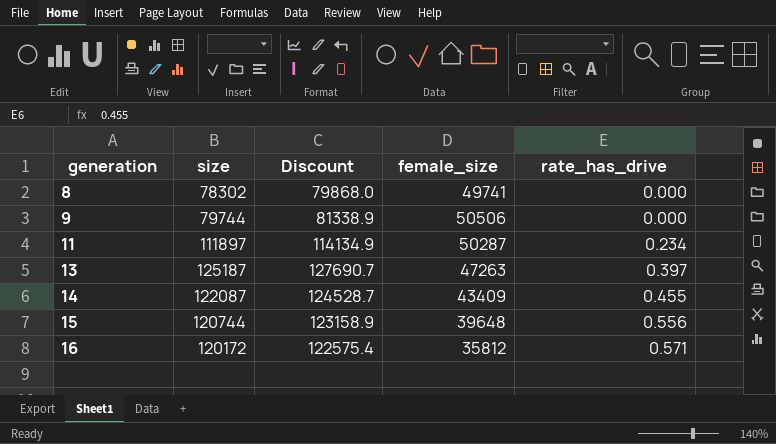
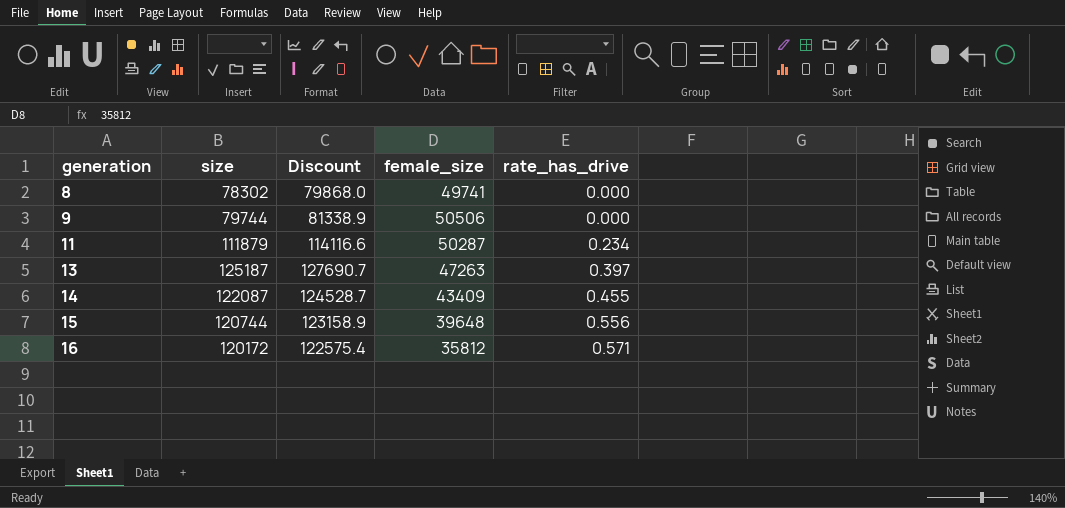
11 | size: 111897 -> 111879
11 | Discount: 114134.9 -> 114116.6

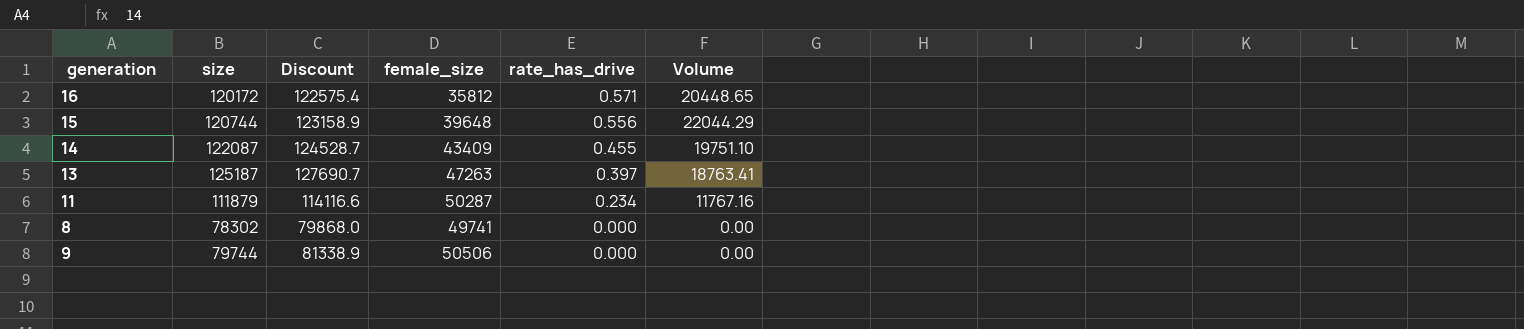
row order: generation ascending -> rate_has_drive descending
column Volume | formula: none -> [female_size] * [rate_has_drive]

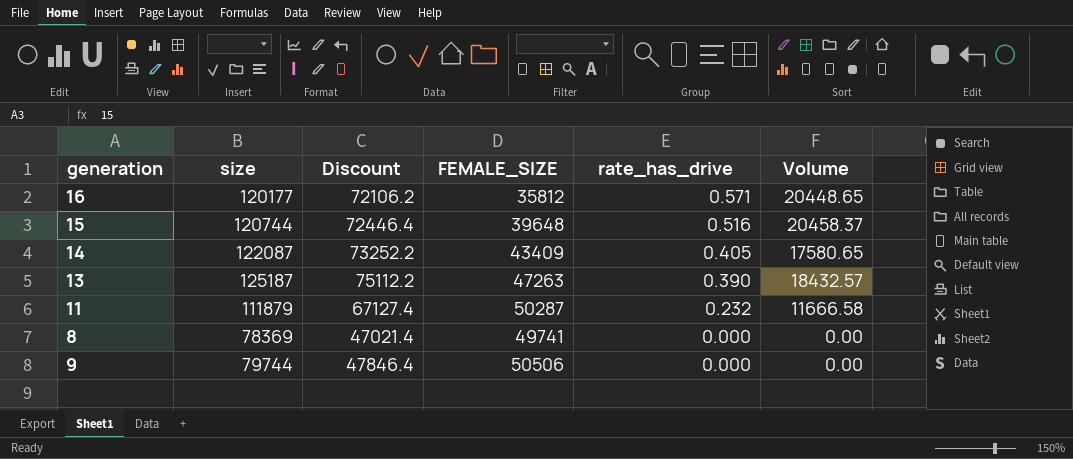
column Discount | formula: [size] * 1.02 -> [size] * 0.6
column name: female_size -> FEMALE_SIZE
16 | size: 120172 -> 120177
15 | rate_has_drive: 0.556 -> 0.516
15 | Volume: 22044.29 -> 20458.37
14 | rate_has_drive: 0.455 -> 0.405
14 | Volume: 19751.10 -> 17580.65
13 | rate_has_drive: 0.397 -> 0.390
13 | Volume: 18763.41 -> 18432.57
11 | rate_has_drive: 0.234 -> 0.232
11 | Volume: 11767.16 -> 11666.58
8 | size: 78302 -> 78369

